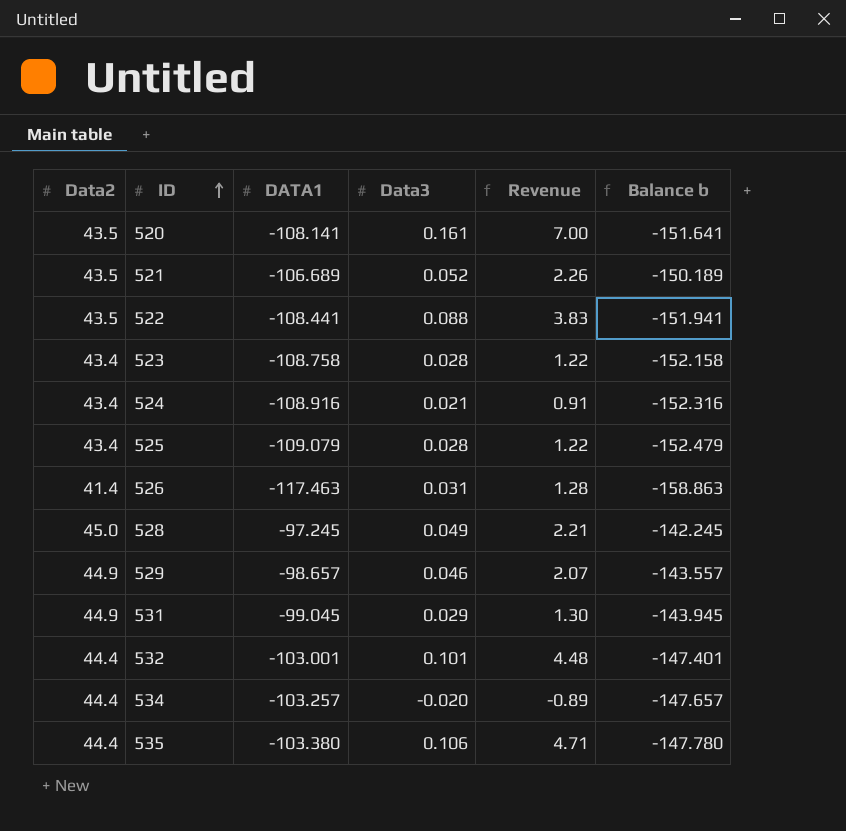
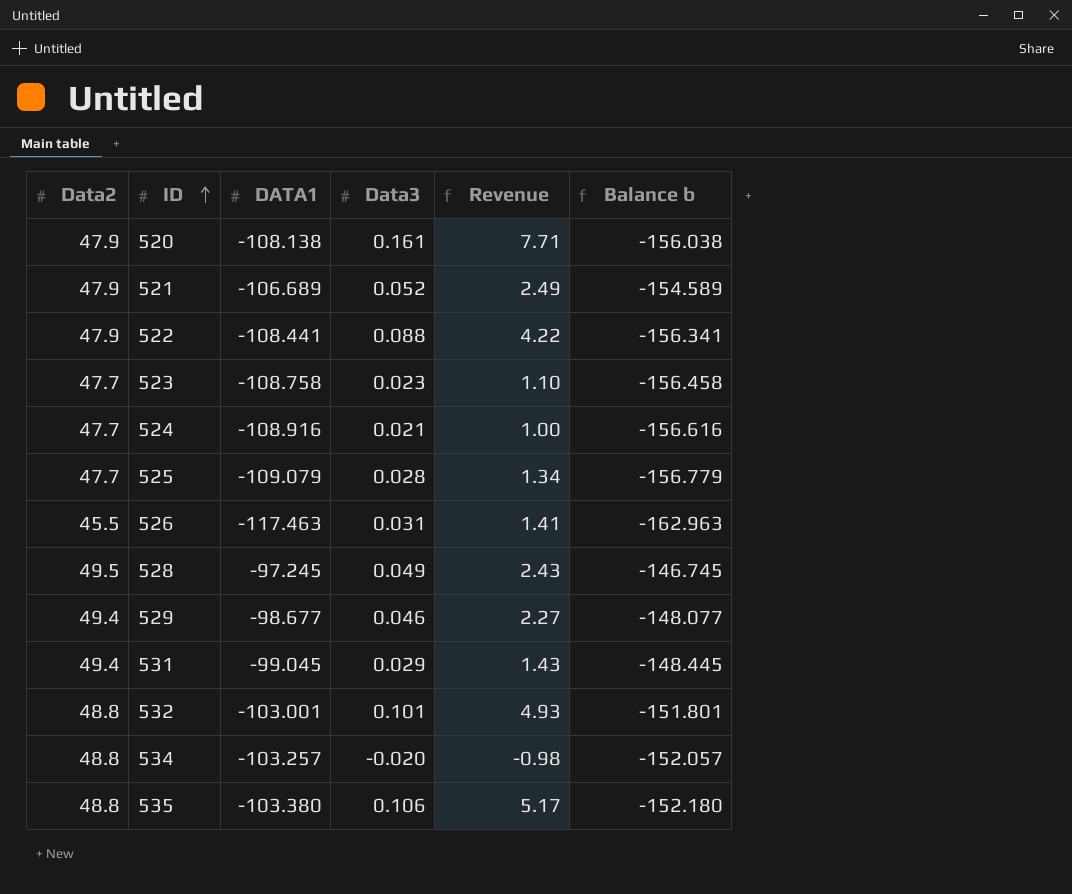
520 | Data2: 43.5 -> 47.9
520 | DATA1: -108.141 -> -108.138
520 | Revenue: 7.00 -> 7.71
520 | Balance b: -151.641 -> -156.038
521 | Data2: 43.5 -> 47.9
521 | Revenue: 2.26 -> 2.49
521 | Balance b: -150.189 -> -154.589
522 | Data2: 43.5 -> 47.9
522 | Revenue: 3.83 -> 4.22
522 | Balance b: -151.941 -> -156.341
523 | Data2: 43.4 -> 47.7
523 | Data3: 0.028 -> 0.023
523 | Revenue: 1.22 -> 1.10
523 | Balance b: -152.158 -> -156.458
524 | Data2: 43.4 -> 47.7
524 | Revenue: 0.91 -> 1.00
524 | Balance b: -152.316 -> -156.616
525 | Data2: 43.4 -> 47.7
525 | Revenue: 1.22 -> 1.34
525 | Balance b: -152.479 -> -156.779
526 | Data2: 41.4 -> 45.5
526 | Revenue: 1.28 -> 1.41
526 | Balance b: -158.863 -> -162.963
528 | Data2: 45.0 -> 49.5
528 | Revenue: 2.21 -> 2.43
528 | Balance b: -142.245 -> -146.745
529 | Data2: 44.9 -> 49.4
529 | DATA1: -98.657 -> -98.677
529 | Revenue: 2.07 -> 2.27
529 | Balance b: -143.557 -> -148.077
531 | Data2: 44.9 -> 49.4
531 | Revenue: 1.30 -> 1.43
531 | Balance b: -143.945 -> -148.445
532 | Data2: 44.4 -> 48.8
532 | Revenue: 4.48 -> 4.93
532 | Balance b: -147.401 -> -151.801
534 | Data2: 44.4 -> 48.8
534 | Revenue: -0.89 -> -0.98
534 | Balance b: -147.657 -> -152.057
535 | Data2: 44.4 -> 48.8
535 | Revenue: 4.71 -> 5.17
535 | Balance b: -147.780 -> -152.180

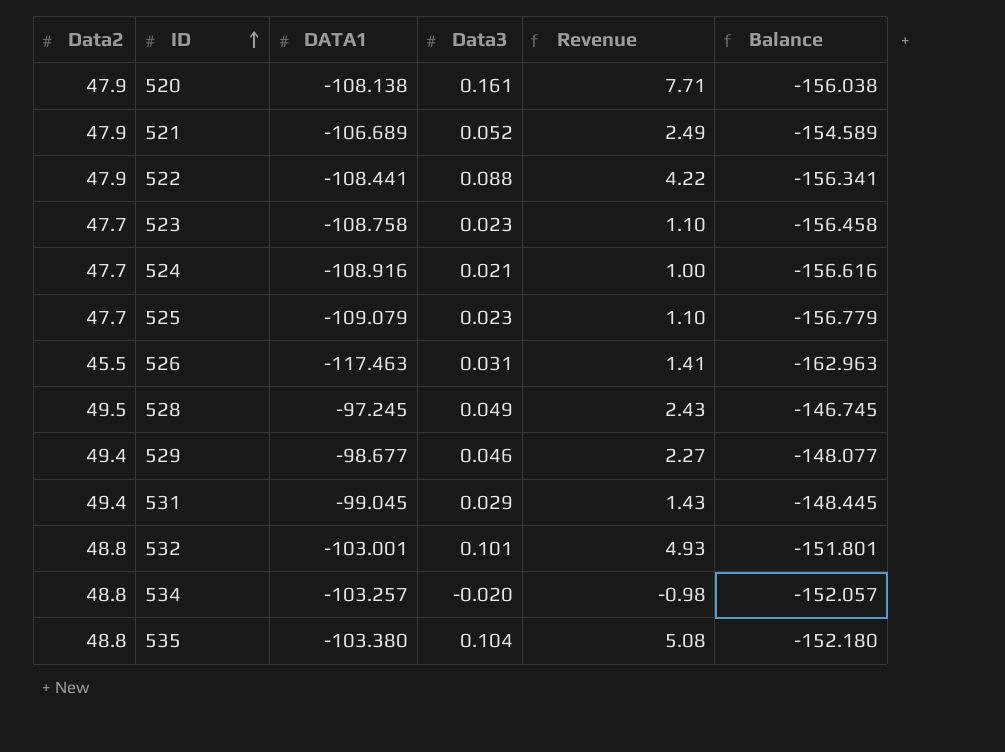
column name: Balance b -> Balance
525 | Data3: 0.028 -> 0.023
525 | Revenue: 1.34 -> 1.10
535 | Data3: 0.106 -> 0.104
535 | Revenue: 5.17 -> 5.08

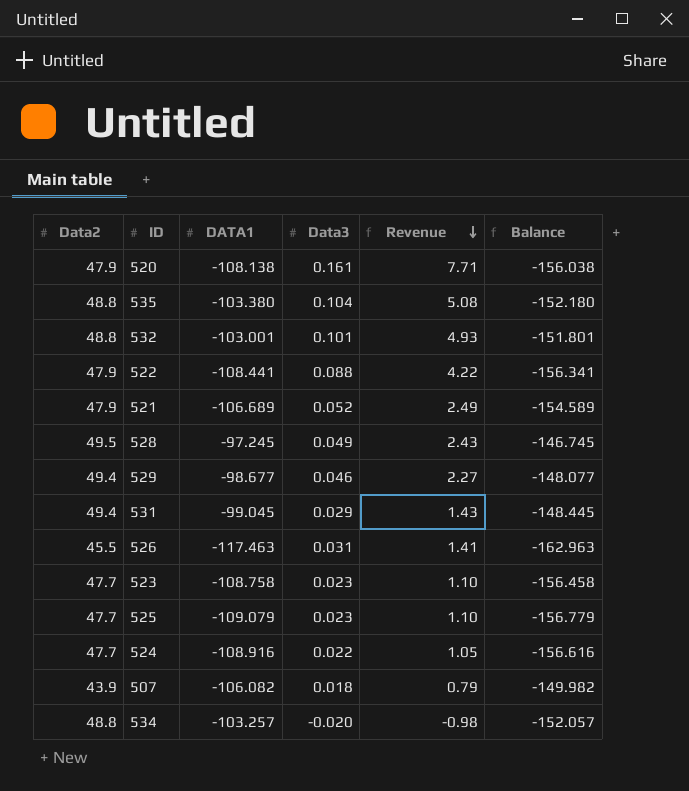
row order: ID ascending -> Revenue descending
524 | Data3: 0.021 -> 0.022
524 | Revenue: 1.00 -> 1.05
row 507: none -> 43.9 | -106.082 | 0.018 | 0.79 | -149.982

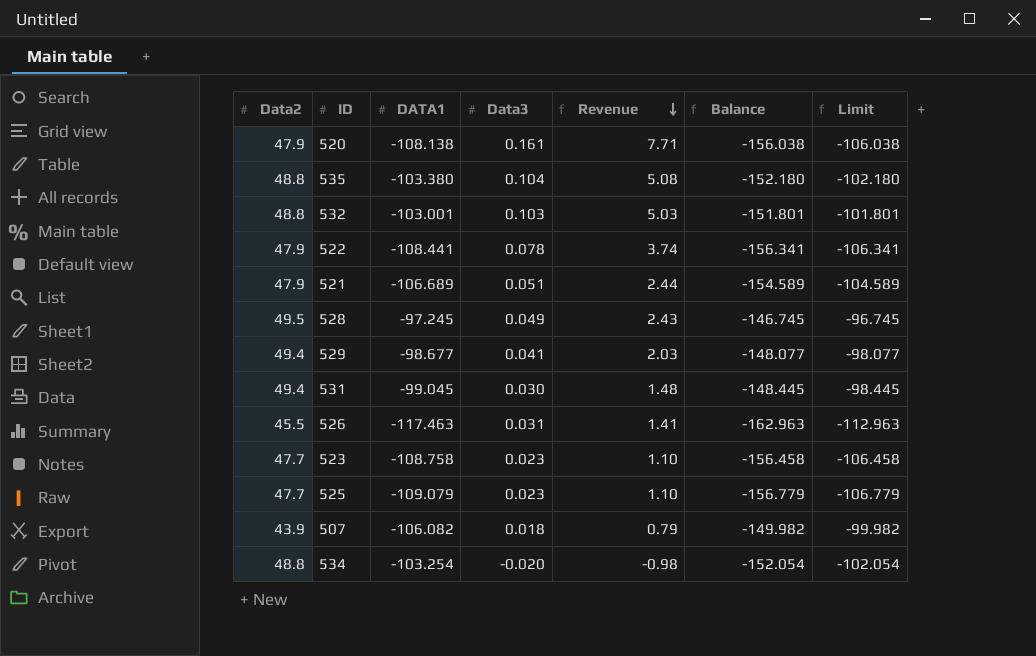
column Limit | formula: none -> [Balance] + 50
row 524: 47.7 | -108.916 | 0.022 | 1.05 | -156.616 -> none
532 | Data3: 0.101 -> 0.103
532 | Revenue: 4.93 -> 5.03
522 | Data3: 0.088 -> 0.078
522 | Revenue: 4.22 -> 3.74
521 | Data3: 0.052 -> 0.051
521 | Revenue: 2.49 -> 2.44
529 | Data3: 0.046 -> 0.041
529 | Revenue: 2.27 -> 2.03
531 | Data3: 0.029 -> 0.030
531 | Revenue: 1.43 -> 1.48
534 | DATA1: -103.257 -> -103.254
534 | Balance: -152.057 -> -152.054

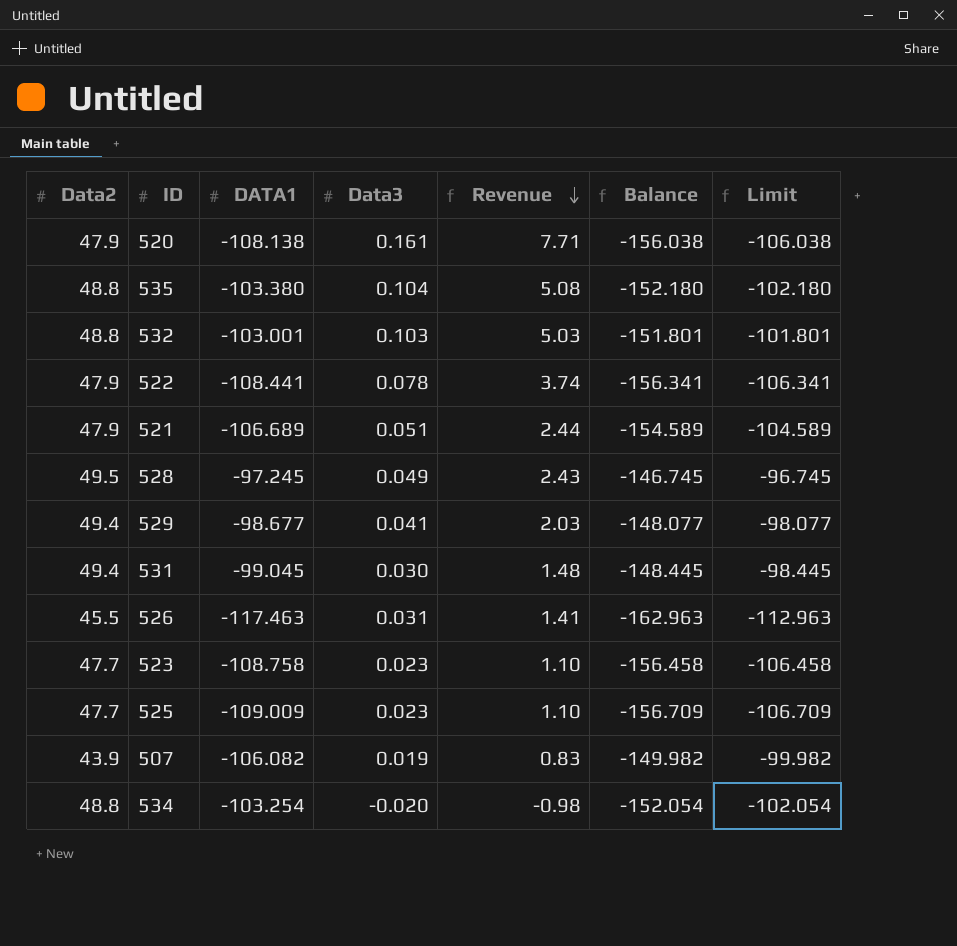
525 | DATA1: -109.079 -> -109.009
525 | Balance: -156.779 -> -156.709
525 | Limit: -106.779 -> -106.709
507 | Data3: 0.018 -> 0.019
507 | Revenue: 0.79 -> 0.83

